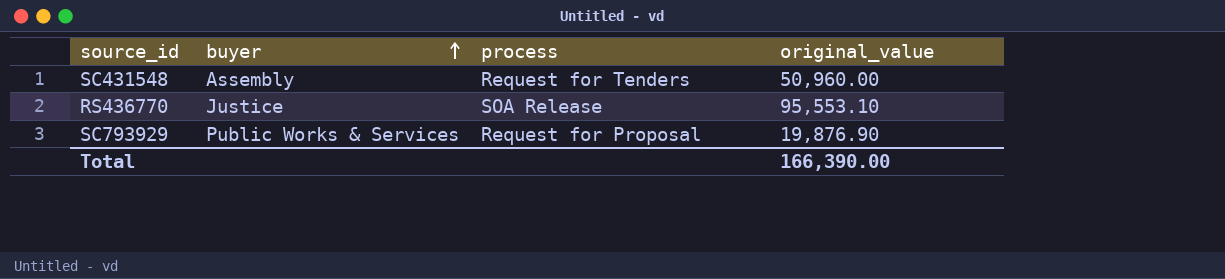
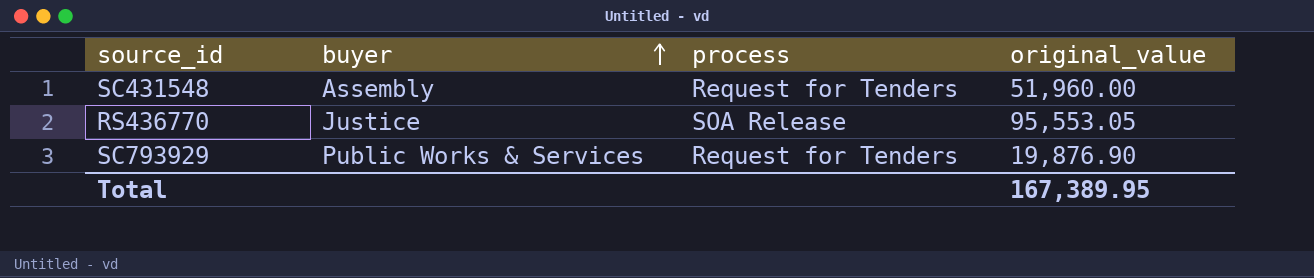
SC431548 | original_value: 50,960.00 -> 51,960.00
RS436770 | original_value: 95,553.10 -> 95,553.05
SC793929 | process: Request for Proposal -> Request for Tenders
Total | original_value: 166,390.00 -> 167,389.95

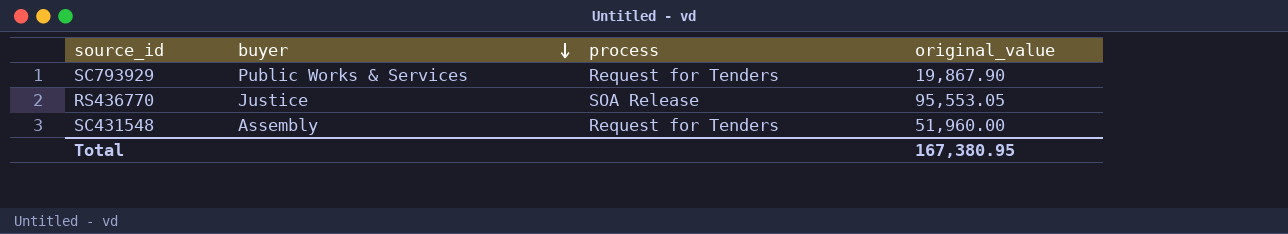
row order: buyer ascending -> buyer descending
SC793929 | original_value: 19,876.90 -> 19,867.90
Total | original_value: 167,389.95 -> 167,380.95

